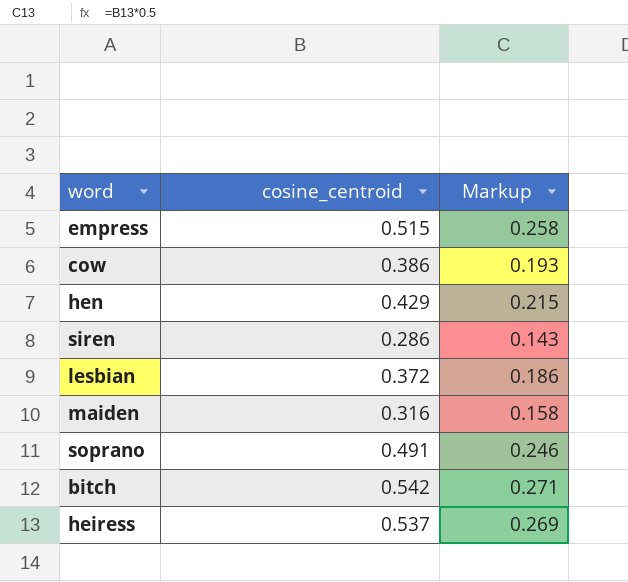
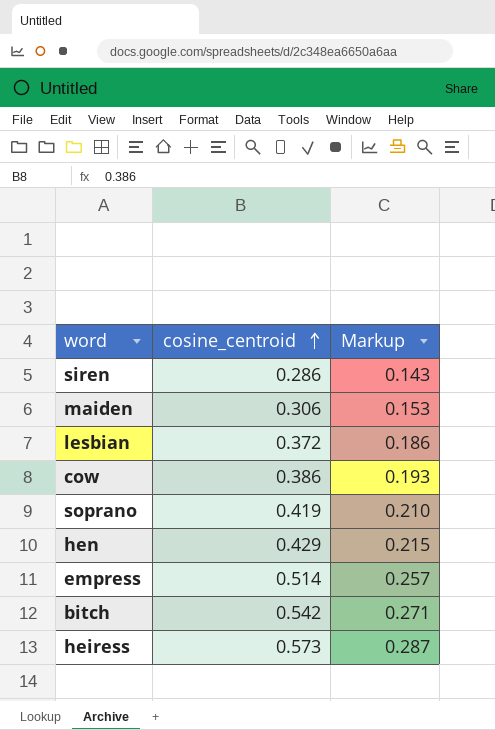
row order: none -> cosine_centroid ascending
maiden | cosine_centroid: 0.316 -> 0.306
maiden | Markup: 0.158 -> 0.153
soprano | cosine_centroid: 0.491 -> 0.419
soprano | Markup: 0.246 -> 0.210
empress | cosine_centroid: 0.515 -> 0.514
empress | Markup: 0.258 -> 0.257
heiress | cosine_centroid: 0.537 -> 0.573
heiress | Markup: 0.269 -> 0.287

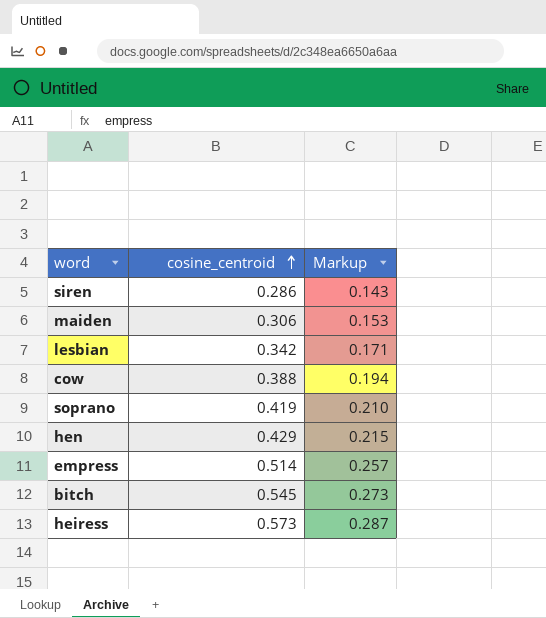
lesbian | cosine_centroid: 0.372 -> 0.342
lesbian | Markup: 0.186 -> 0.171
cow | cosine_centroid: 0.386 -> 0.388
cow | Markup: 0.193 -> 0.194
bitch | cosine_centroid: 0.542 -> 0.545
bitch | Markup: 0.271 -> 0.273

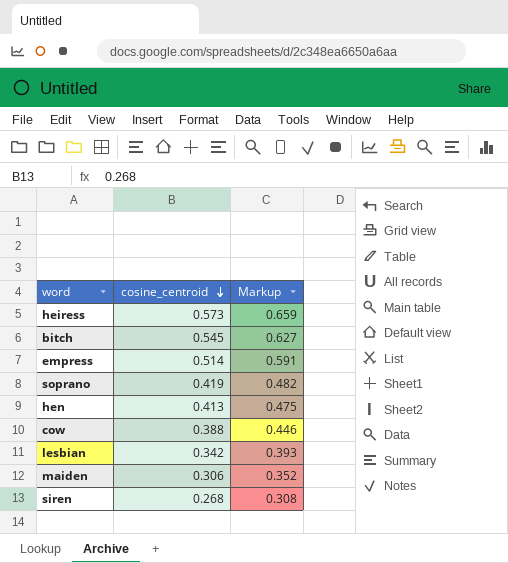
row order: cosine_centroid ascending -> cosine_centroid descending
column Markup | formula: [cosine_centroid] * 0.5 -> [cosine_centroid] * 1.15
hen | cosine_centroid: 0.429 -> 0.413
siren | cosine_centroid: 0.286 -> 0.268

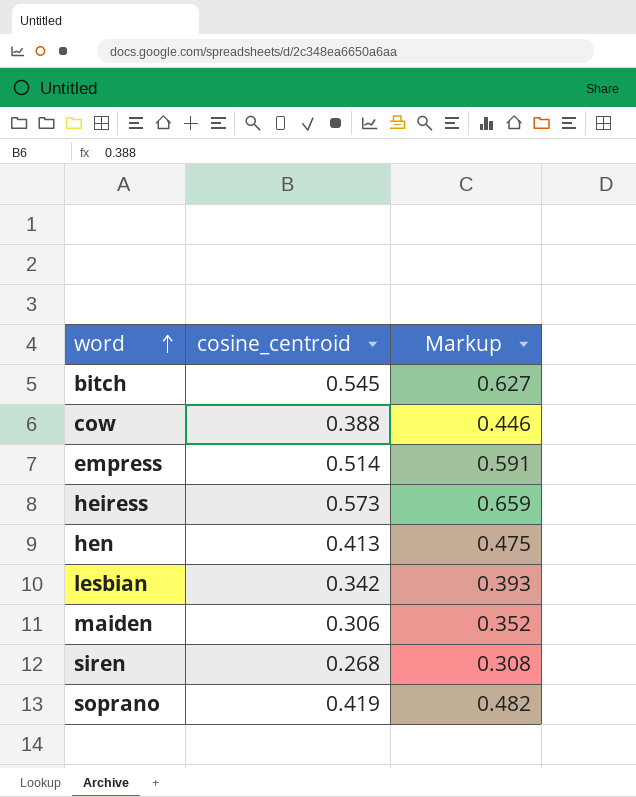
row order: cosine_centroid descending -> word ascending

